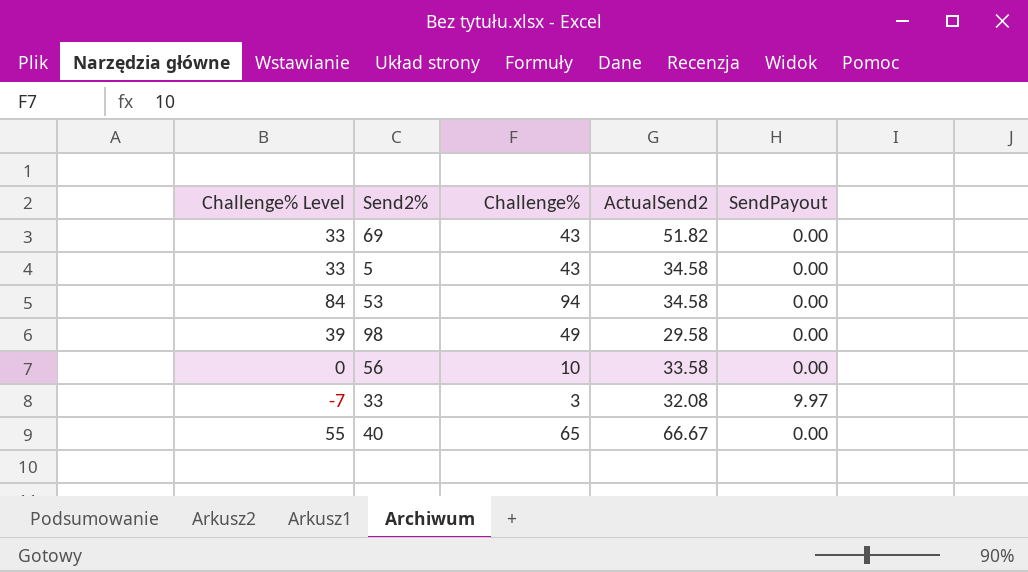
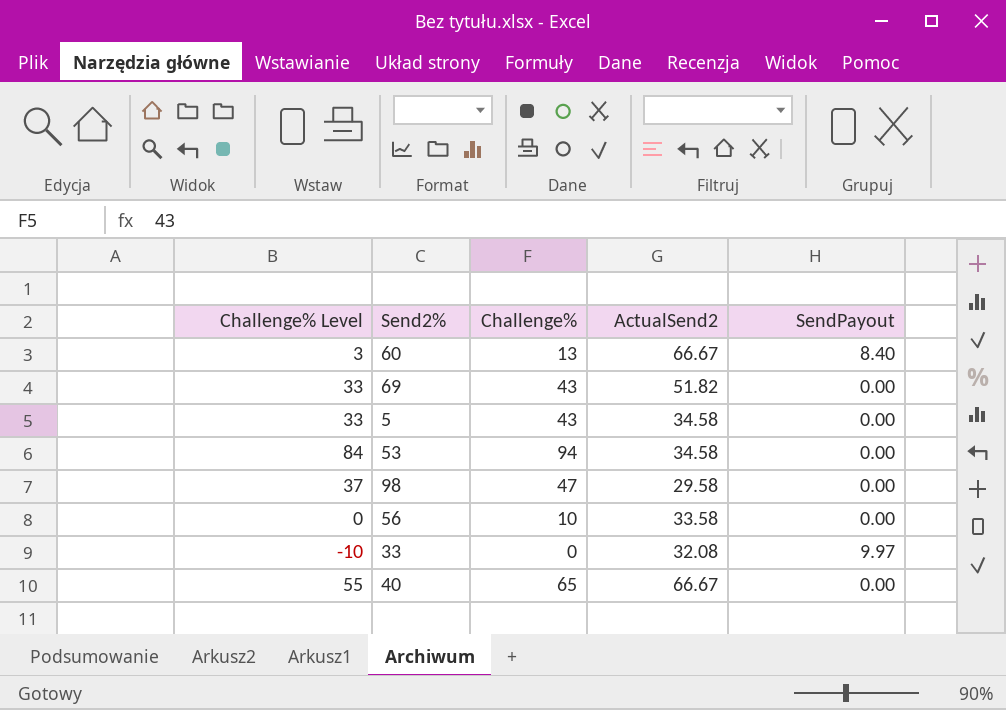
row 60: none -> 3 | 13 | 66.67 | 8.40
98 | Challenge% Level: 39 -> 37
98 | Challenge%: 49 -> 47
33 | Challenge% Level: -7 -> -10
33 | Challenge%: 3 -> 0

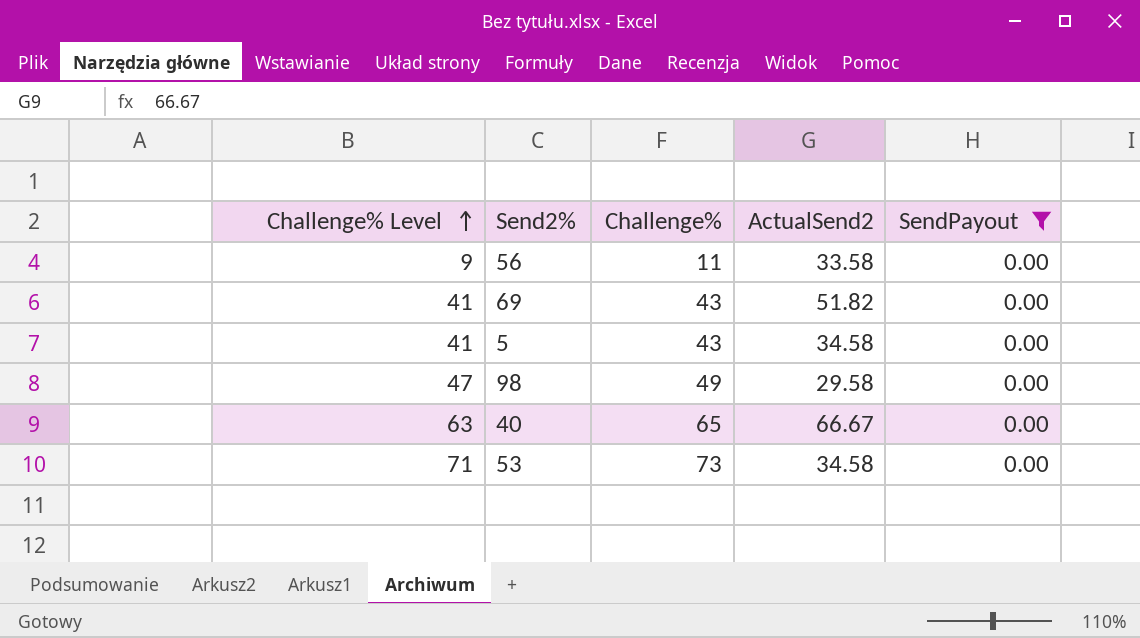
filter: none -> SendPayout = 0.00
row order: none -> Challenge% Level ascending
column Challenge% Level | formula: [Challenge%] - 10 -> [Challenge%] - 2
56 | Challenge%: 10 -> 11
98 | Challenge%: 47 -> 49
53 | Challenge%: 94 -> 73

